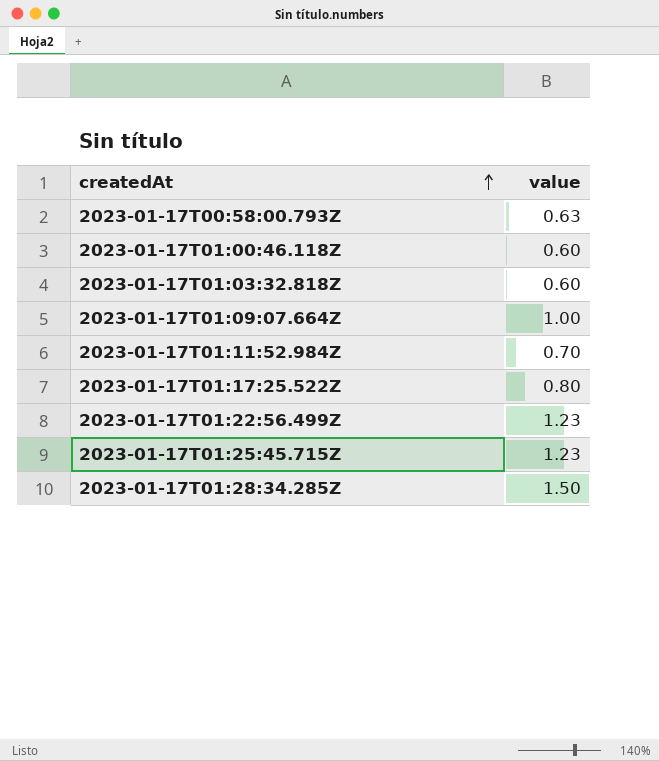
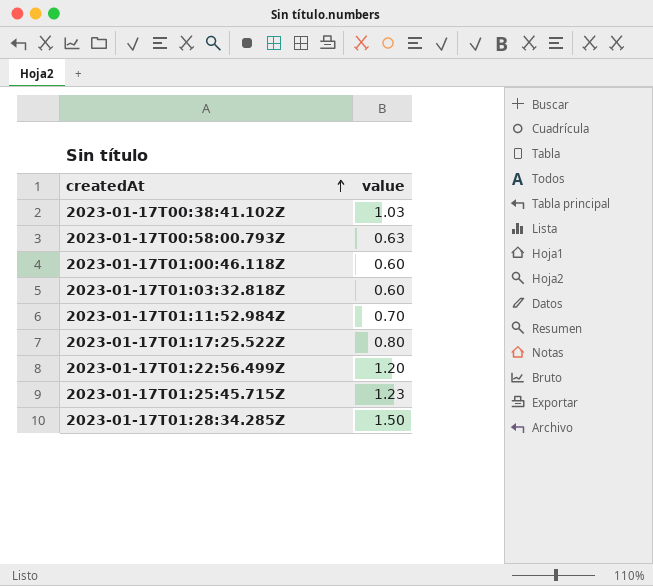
row 2023-01-17T01:09:07.664Z: 1.00 -> none
row 2023-01-17T00:38:41.102Z: none -> 1.03
2023-01-17T01:22:56.499Z | value: 1.23 -> 1.20

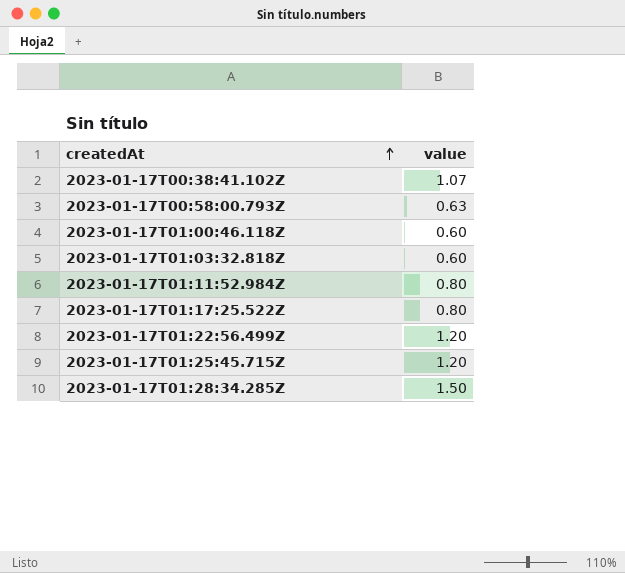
2023-01-17T00:38:41.102Z | value: 1.03 -> 1.07
2023-01-17T01:11:52.984Z | value: 0.70 -> 0.80
2023-01-17T01:25:45.715Z | value: 1.23 -> 1.20

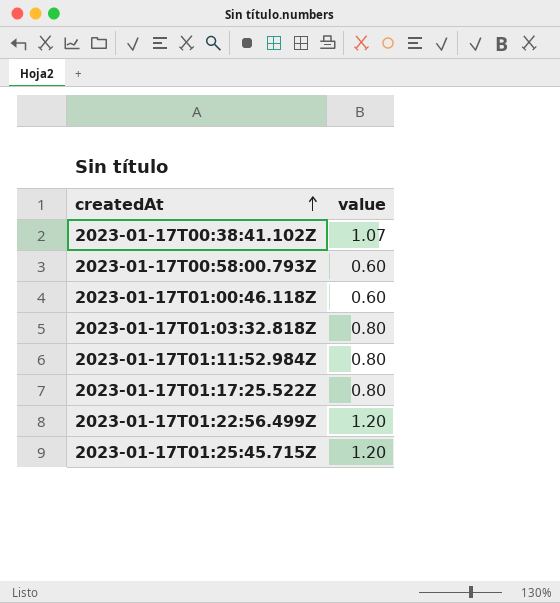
row 2023-01-17T01:28:34.285Z: 1.50 -> none
2023-01-17T00:58:00.793Z | value: 0.63 -> 0.60
2023-01-17T01:03:32.818Z | value: 0.60 -> 0.80

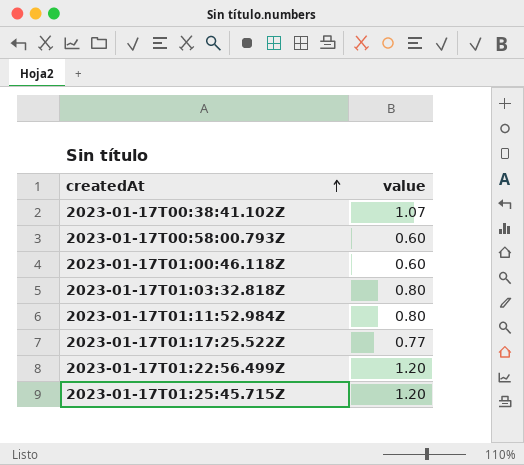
2023-01-17T01:17:25.522Z | value: 0.80 -> 0.77

